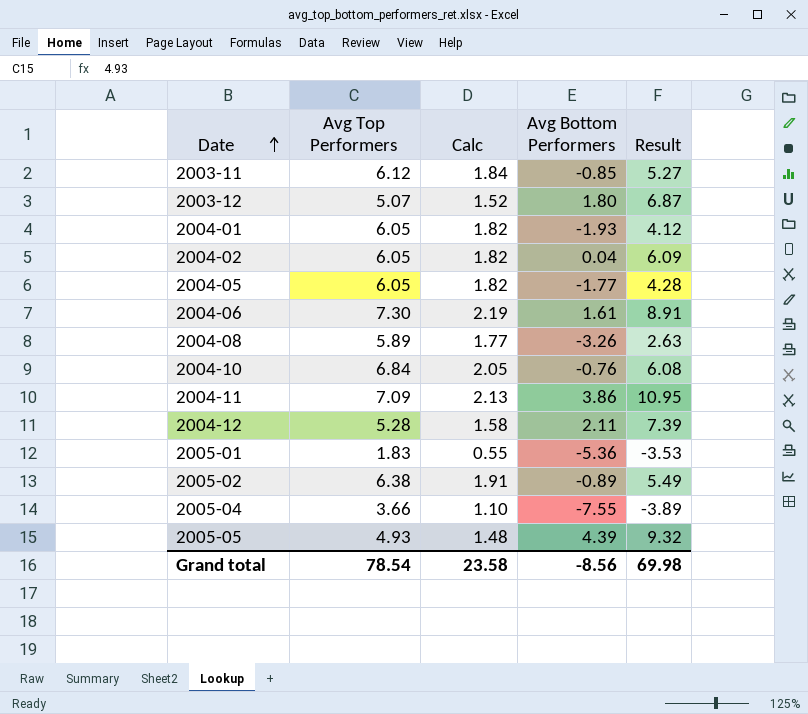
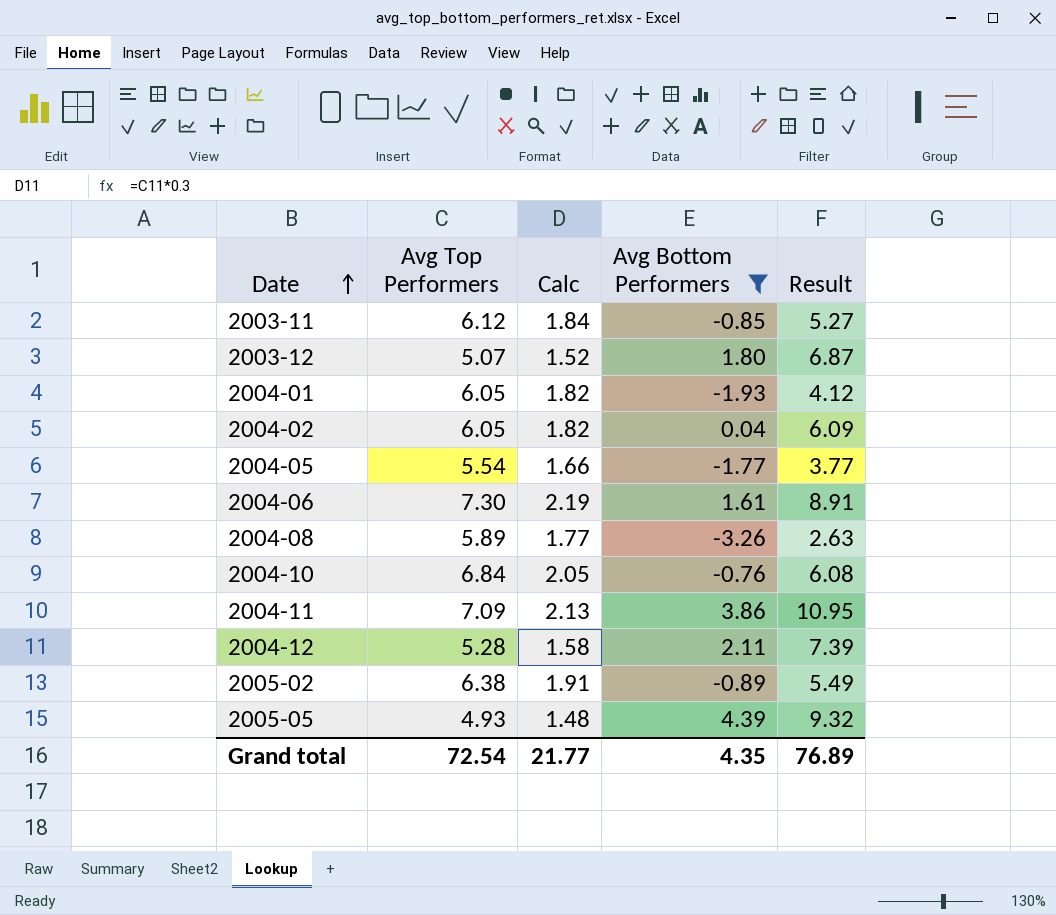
filter: none -> Avg Bottom Performers >= -3.26
2004-05 | Avg Top Performers: 6.05 -> 5.54
2004-05 | Calc: 1.82 -> 1.66
2004-05 | Result: 4.28 -> 3.77
Grand total | Avg Top Performers: 78.54 -> 72.54
Grand total | Calc: 23.58 -> 21.77
Grand total | Avg Bottom Performers: -8.56 -> 4.35
Grand total | Result: 69.98 -> 76.89

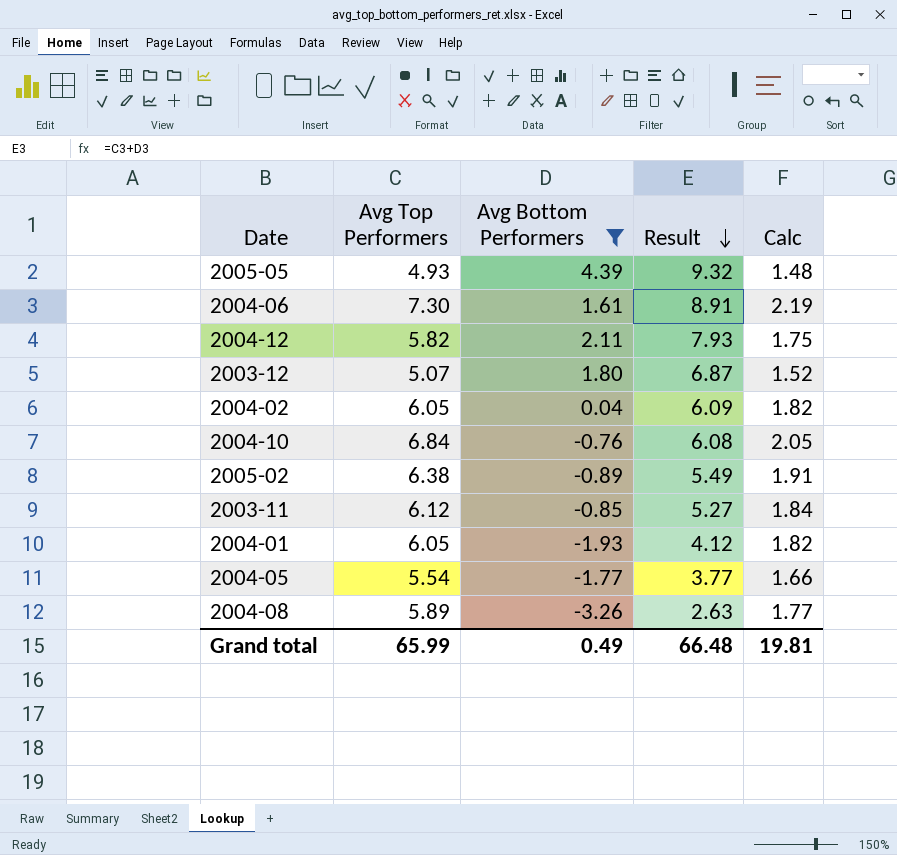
row order: Date ascending -> Result descending
column Calc | position: 3 -> 5
row 2004-11: 7.09 | 2.13 | 3.86 | 10.95 -> none
2004-12 | Avg Top Performers: 5.28 -> 5.82
2004-12 | Result: 7.39 -> 7.93
2004-12 | Calc: 1.58 -> 1.75
Grand total | Avg Top Performers: 72.54 -> 65.99
Grand total | Avg Bottom Performers: 4.35 -> 0.49
Grand total | Result: 76.89 -> 66.48
Grand total | Calc: 21.77 -> 19.81

